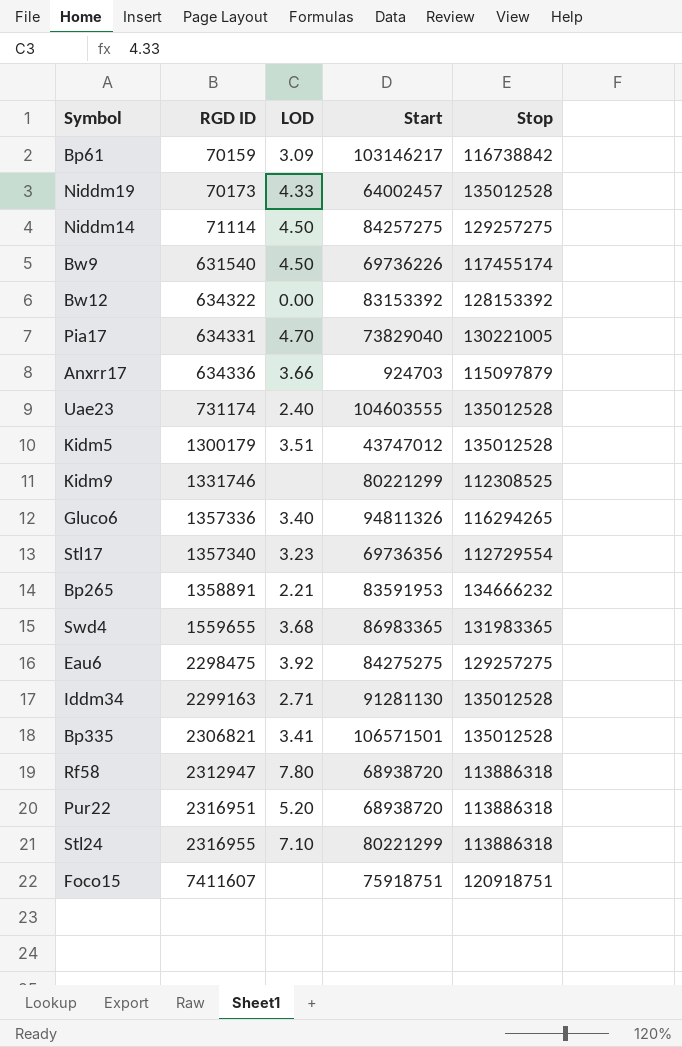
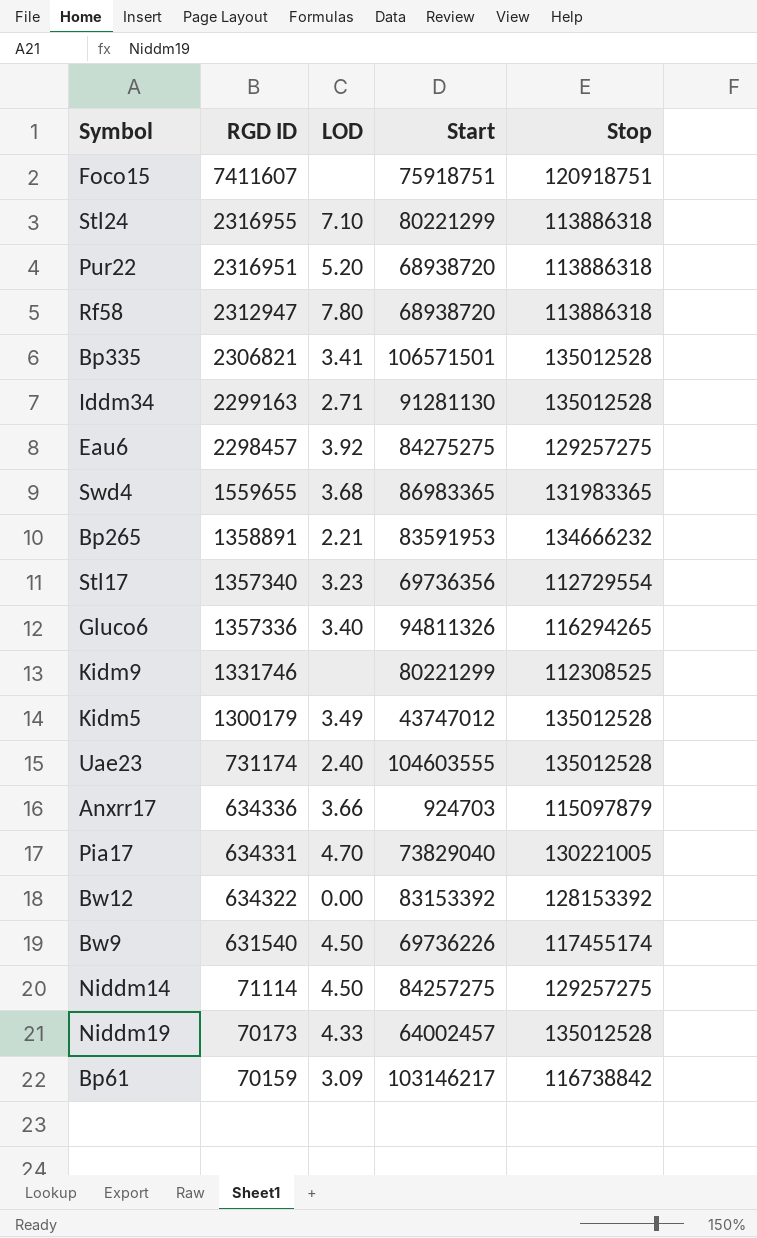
row order: RGD ID ascending -> RGD ID descending
Eau6 | RGD ID: 2298475 -> 2298457
Kidm5 | LOD: 3.51 -> 3.49

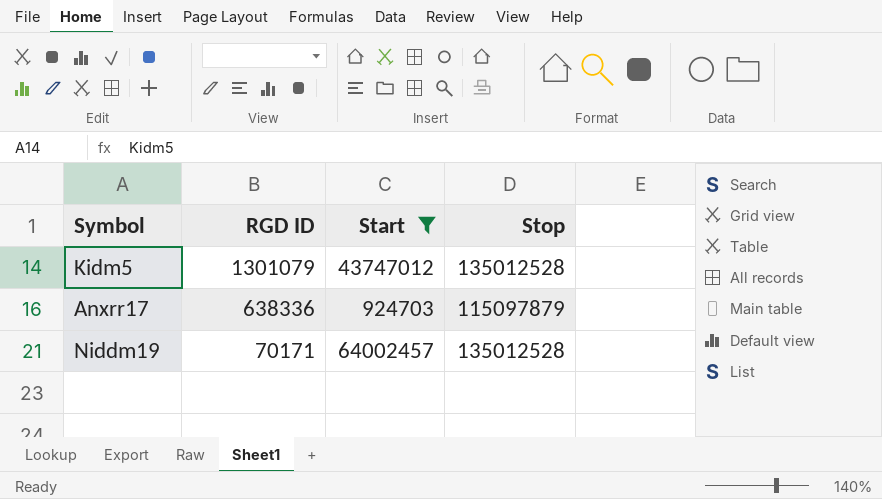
filter: none -> Start <= 64002457
column LOD | position: 3 -> none
Kidm5 | RGD ID: 1300179 -> 1301079
Anxrr17 | RGD ID: 634336 -> 638336
Niddm19 | RGD ID: 70173 -> 70171

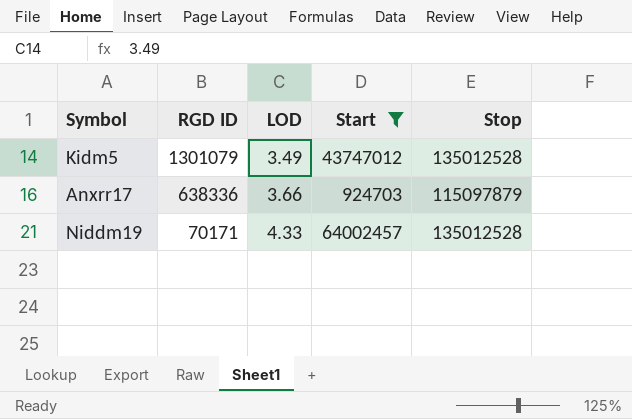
column LOD | position: none -> 3

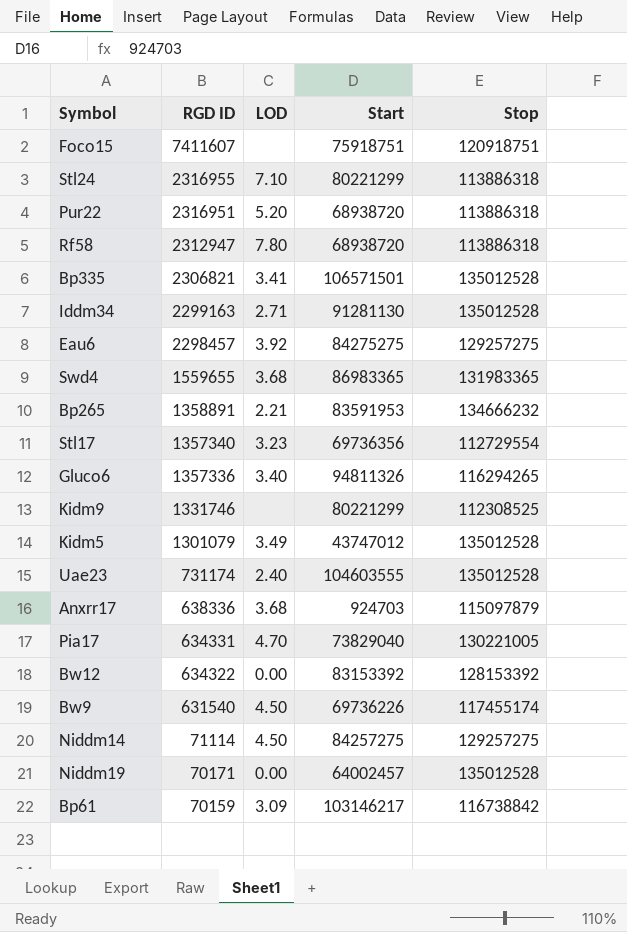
filter: Start <= 64002457 -> none
Anxrr17 | LOD: 3.66 -> 3.68
Niddm19 | LOD: 4.33 -> 0.00

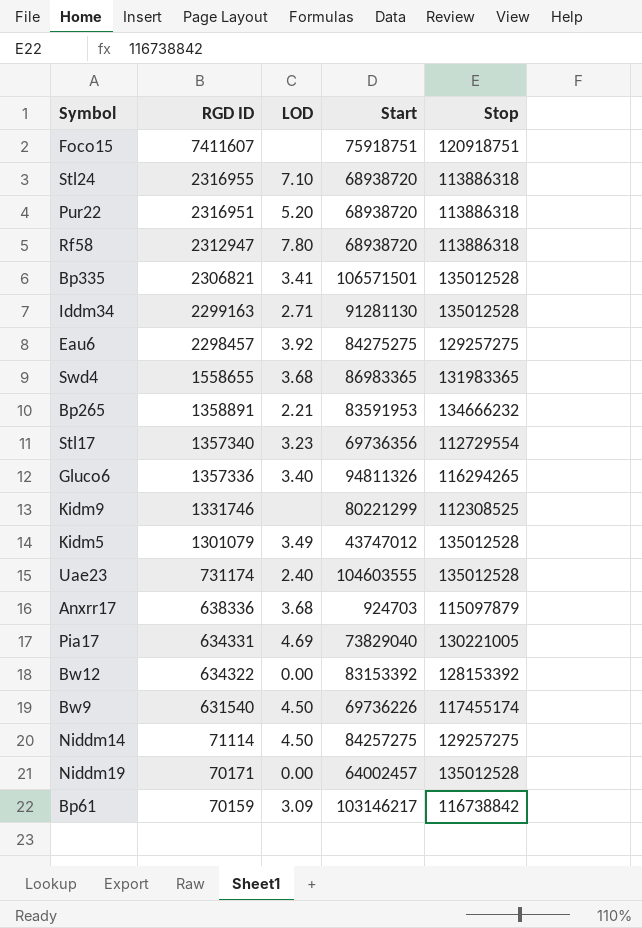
Stl24 | Start: 80221299 -> 68938720
Swd4 | RGD ID: 1559655 -> 1558655
Pia17 | LOD: 4.70 -> 4.69

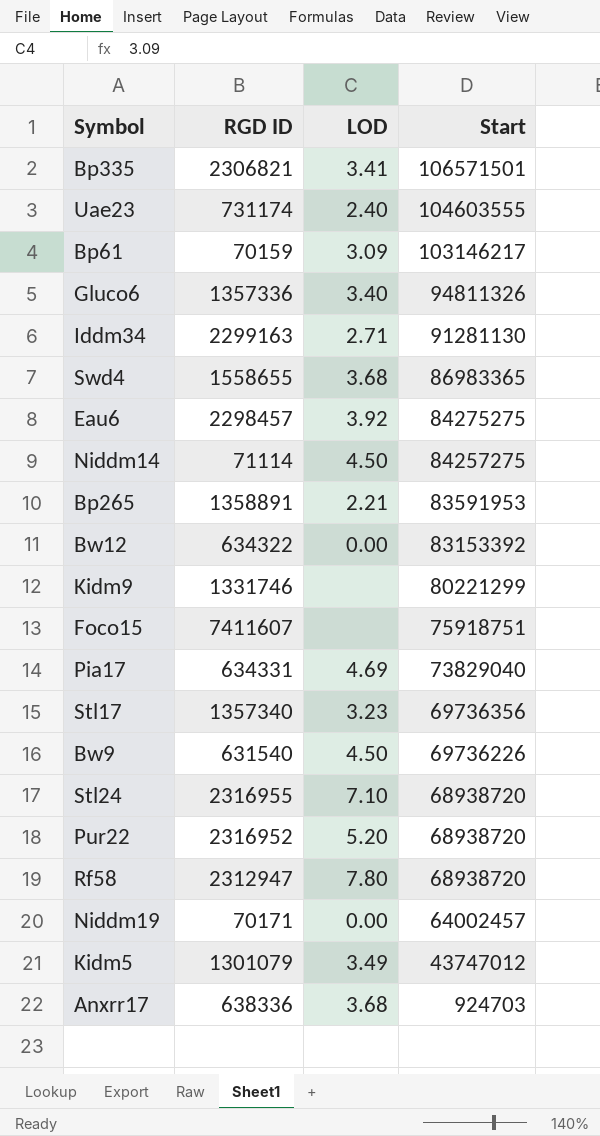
row order: RGD ID descending -> Start descending
column Stop | position: 5 -> none
Pur22 | RGD ID: 2316951 -> 2316952

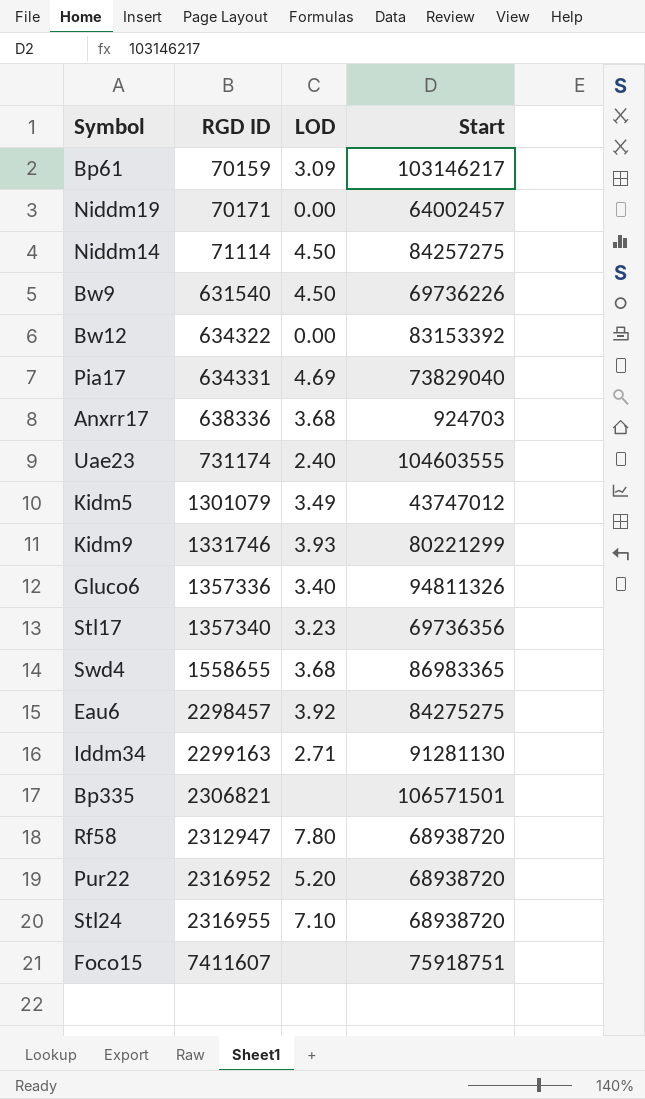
row order: Start descending -> RGD ID ascending
row Bp265: 1358891 | 2.21 | 83591953 -> none
Kidm9 | LOD: none -> 3.93
Bp335 | LOD: 3.41 -> none

